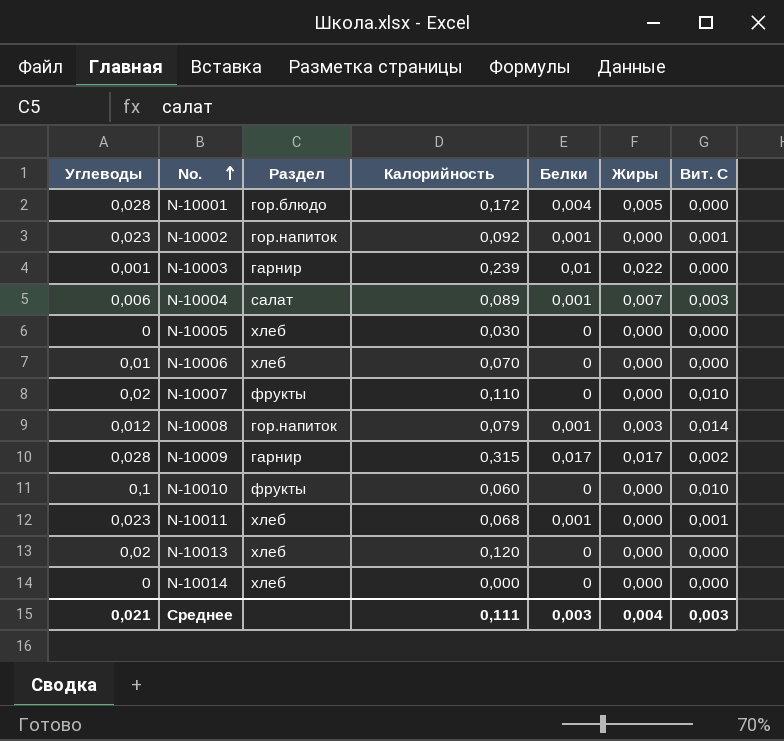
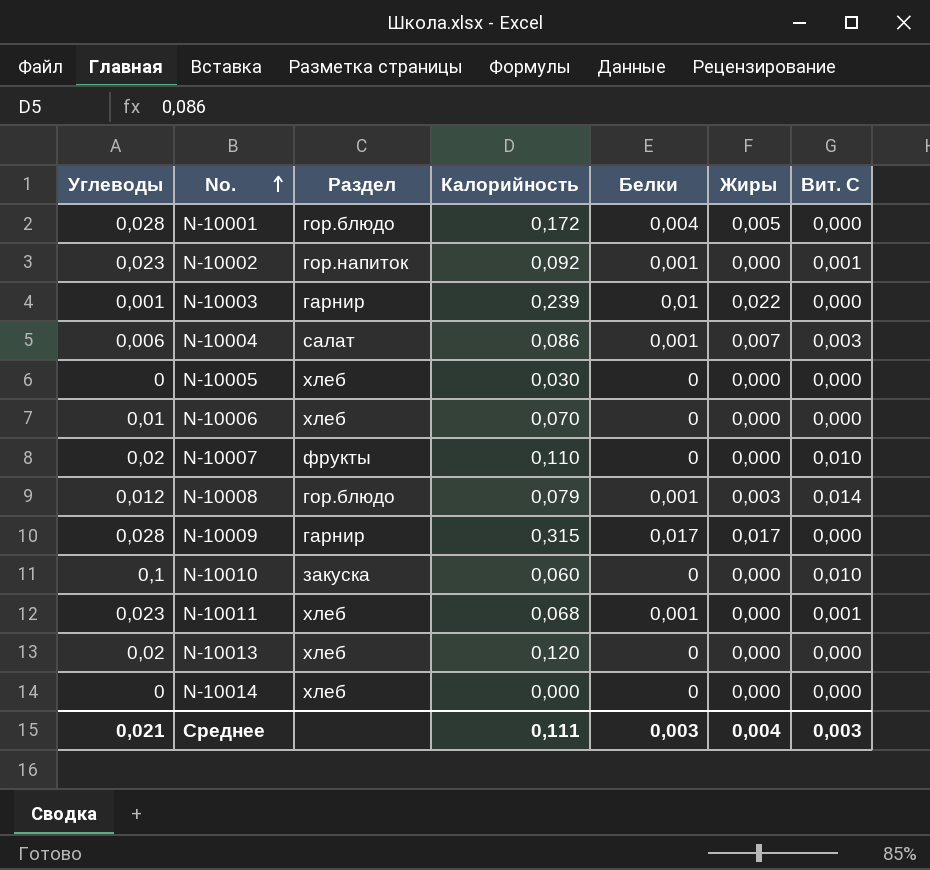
N-10004 | Калорийность: 0,089 -> 0,086
N-10008 | Раздел: гор.напиток -> гор.блюдо
N-10009 | Вит. С: 0,002 -> 0,000
N-10010 | Раздел: фрукты -> закуска

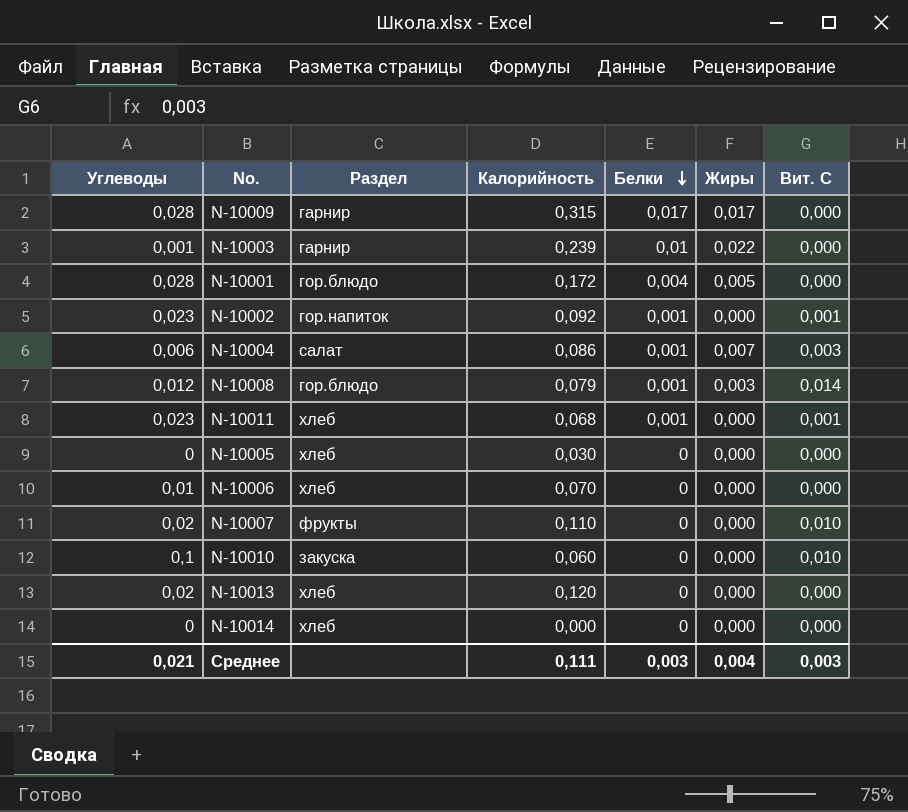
row order: No. ascending -> Белки descending

